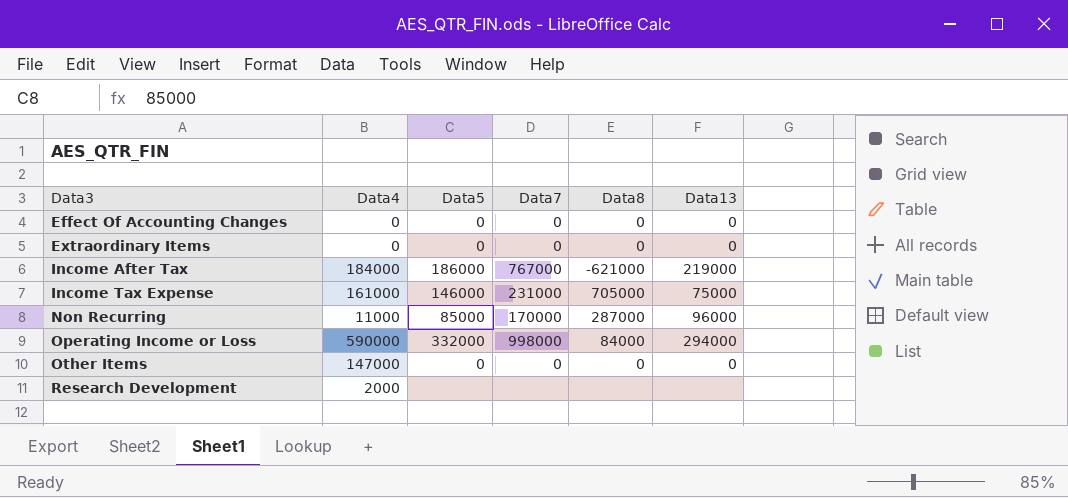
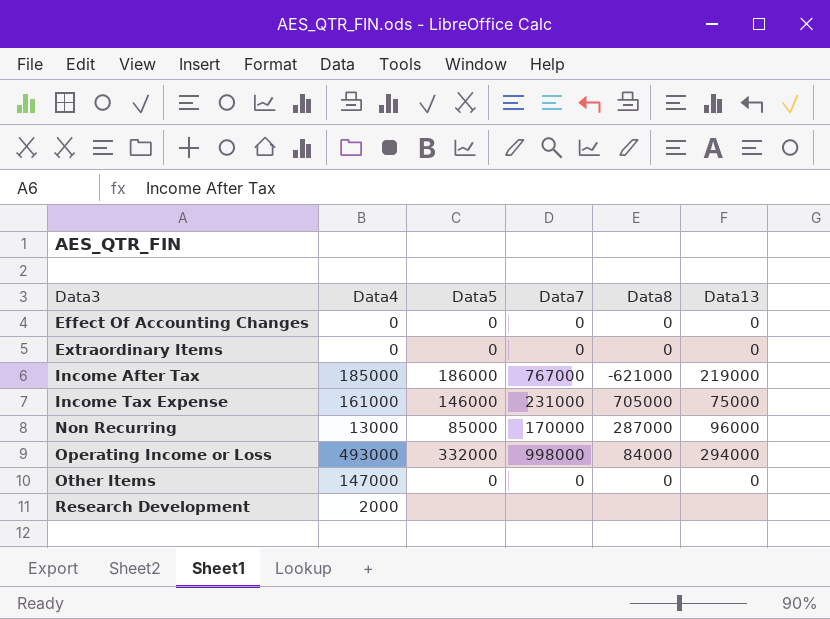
Income After Tax | Data4: 184000 -> 185000
Non Recurring | Data4: 11000 -> 13000
Operating Income or Loss | Data4: 590000 -> 493000

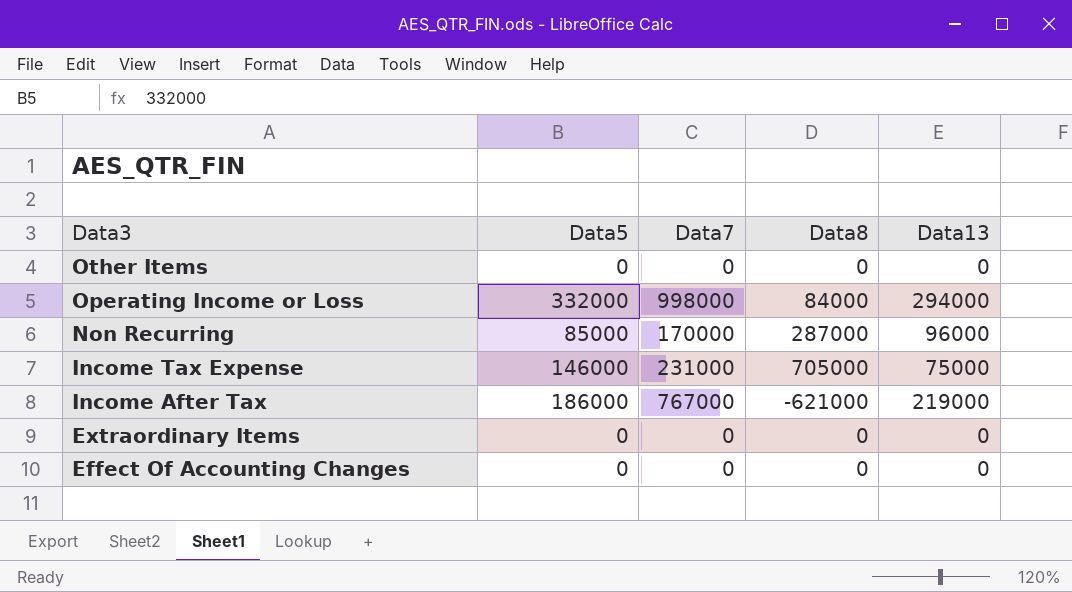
row order: Data3 ascending -> Data3 descending
column Data4 | position: 2 -> none
row Research Development: 2000 | none | none | none | none -> none

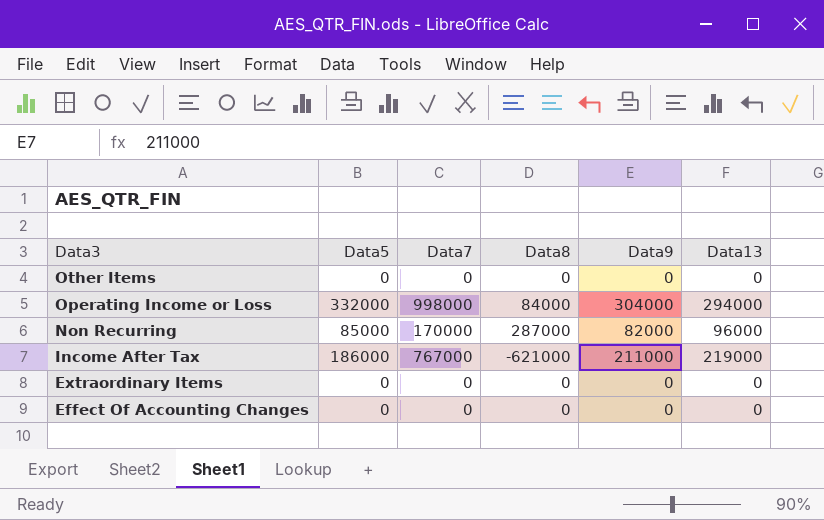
column Data9 | position: none -> 5
row Income Tax Expense: 146000 | 231000 | 705000 | 75000 -> none

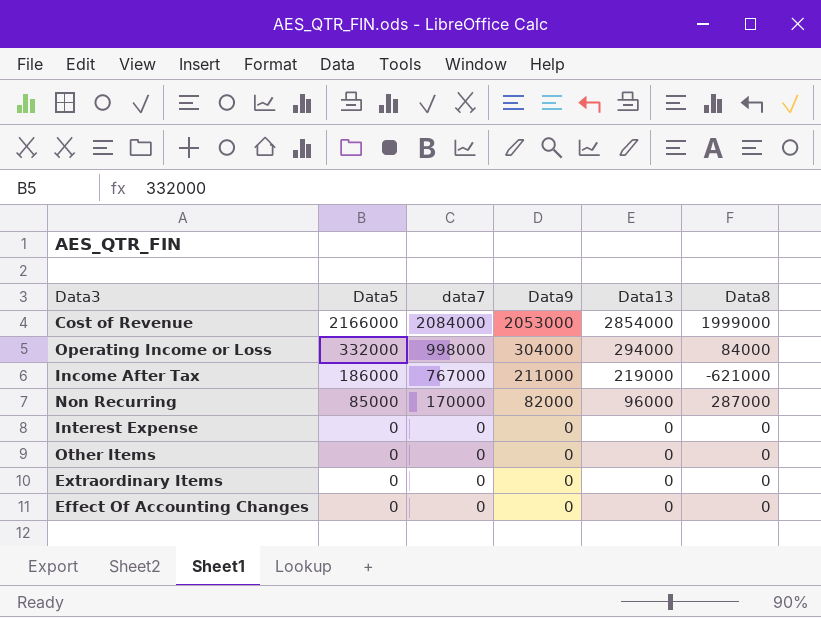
row order: Data3 descending -> Data5 descending
column name: Data7 -> data7
column Data8 | position: 4 -> 6
row Cost of Revenue: none -> 2166000 | 2084000 | 2053000 | 2854000 | 1999000
row Interest Expense: none -> 0 | 0 | 0 | 0 | 0

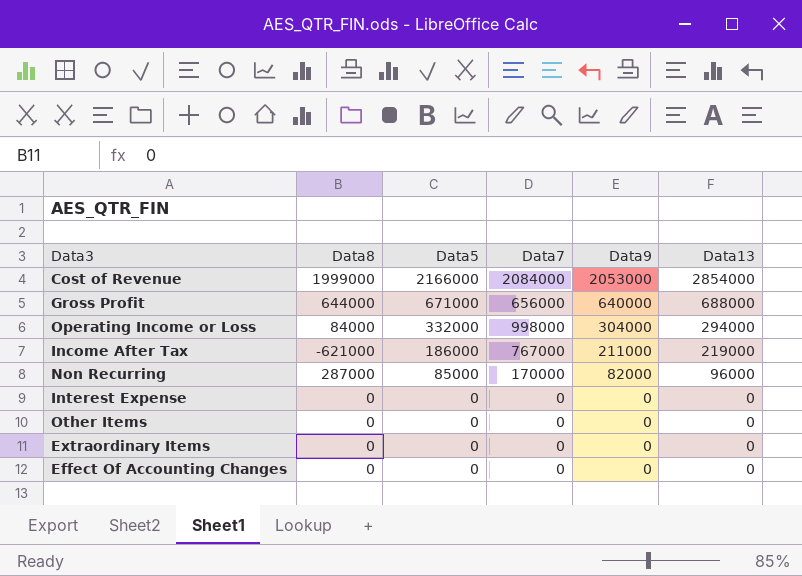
column Data8 | position: 6 -> 2
column name: data7 -> Data7
row Gross Profit: none -> 644000 | 671000 | 656000 | 640000 | 688000

